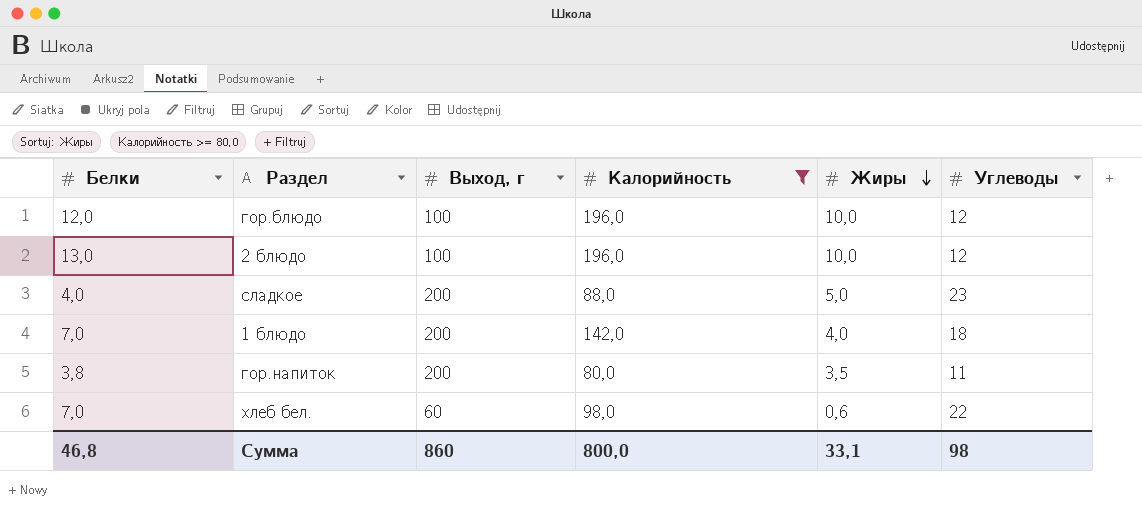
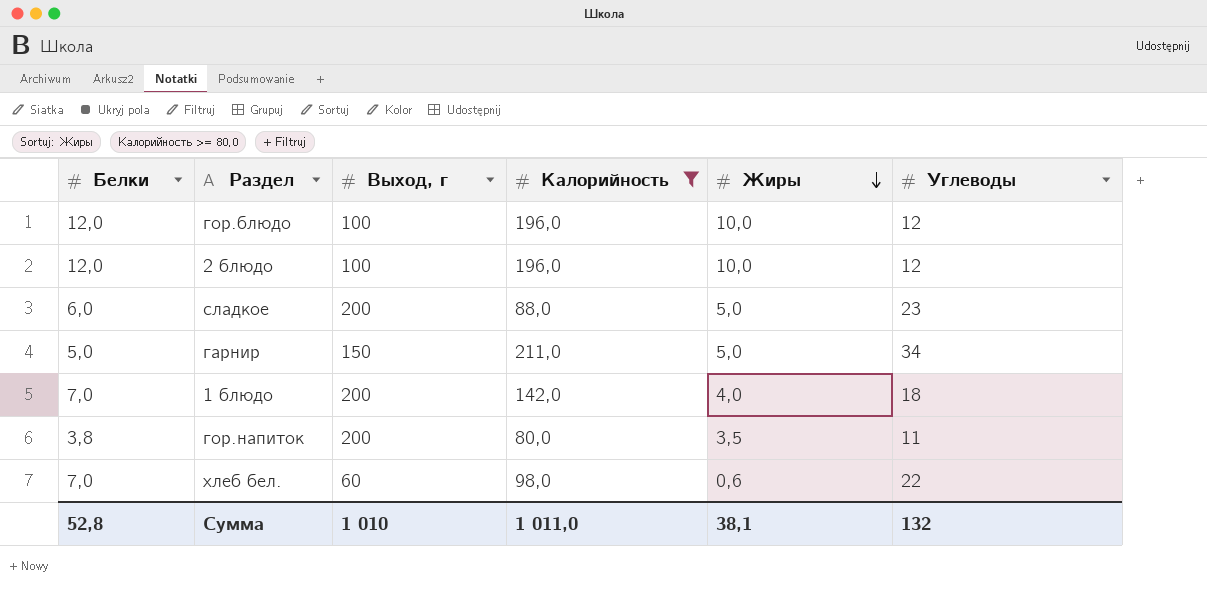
2 блюдо | Белки: 13,0 -> 12,0
сладкое | Белки: 4,0 -> 6,0
row гарнир: none -> 5,0 | 150 | 211,0 | 5,0 | 34
Сумма | Белки: 46,8 -> 52,8
Сумма | Выход, г: 860 -> 1 010
Сумма | Калорийность: 800,0 -> 1 011,0
Сумма | Жиры: 33,1 -> 38,1
Сумма | Углеводы: 98 -> 132

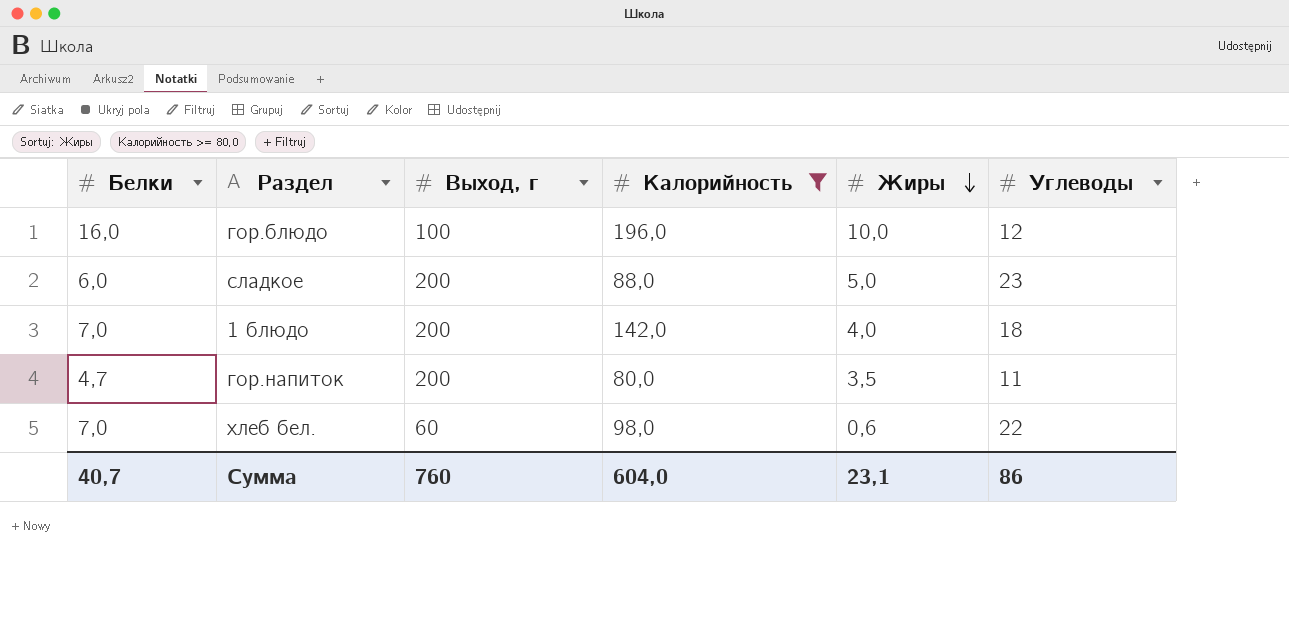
row 2 блюдо: 12,0 | 100 | 196,0 | 10,0 | 12 -> none
row гарнир: 5,0 | 150 | 211,0 | 5,0 | 34 -> none
гор.блюдо | Белки: 12,0 -> 16,0
гор.напиток | Белки: 3,8 -> 4,7
Сумма | Белки: 52,8 -> 40,7
Сумма | Выход, г: 1 010 -> 760
Сумма | Калорийность: 1 011,0 -> 604,0
Сумма | Жиры: 38,1 -> 23,1
Сумма | Углеводы: 132 -> 86

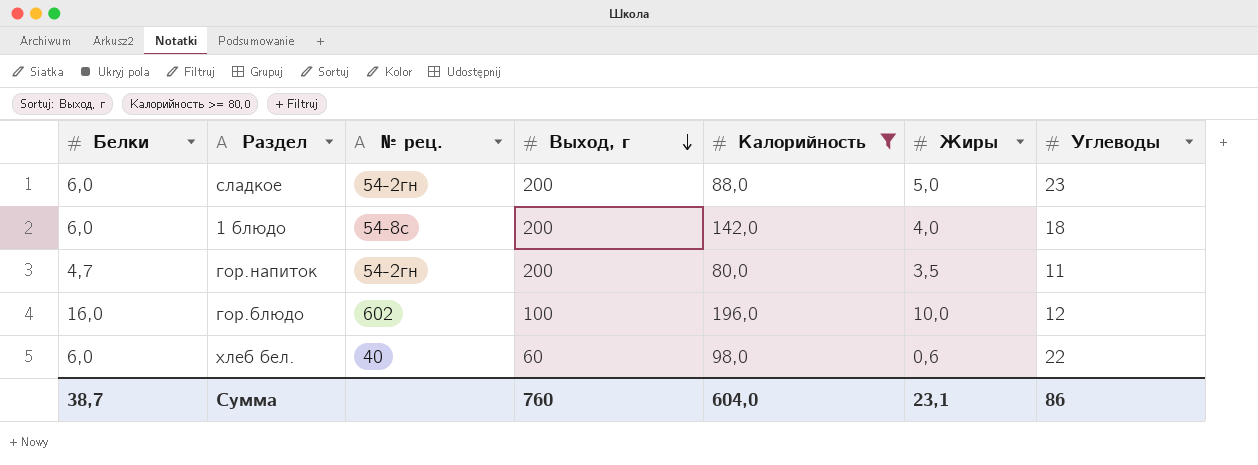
row order: Жиры descending -> Выход, г descending
column № рец. | position: none -> 3
1 блюдо | Белки: 7,0 -> 6,0
хлеб бел. | Белки: 7,0 -> 6,0
Сумма | Белки: 40,7 -> 38,7

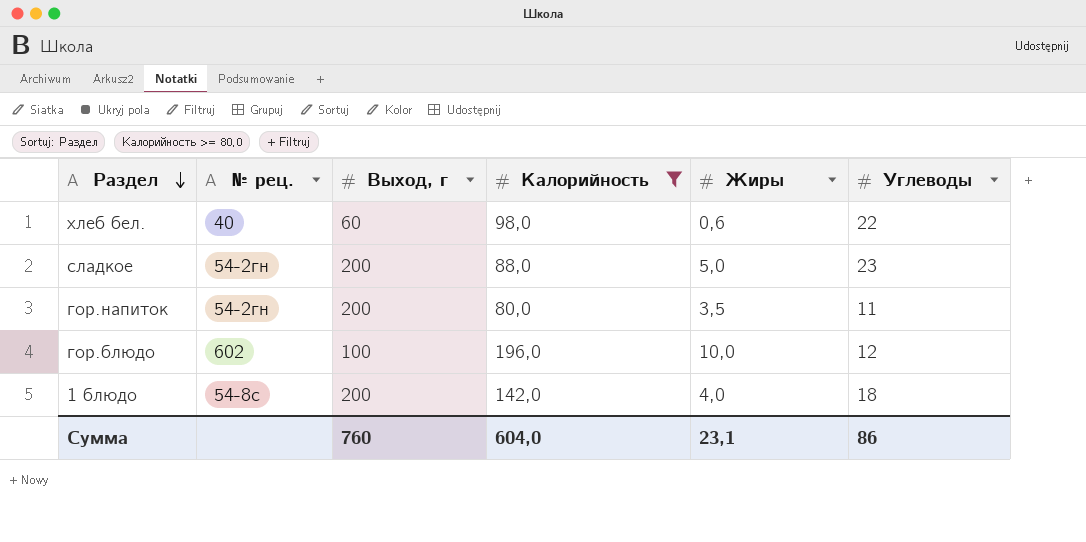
row order: Выход, г descending -> Раздел descending
column Белки | position: 1 -> none

